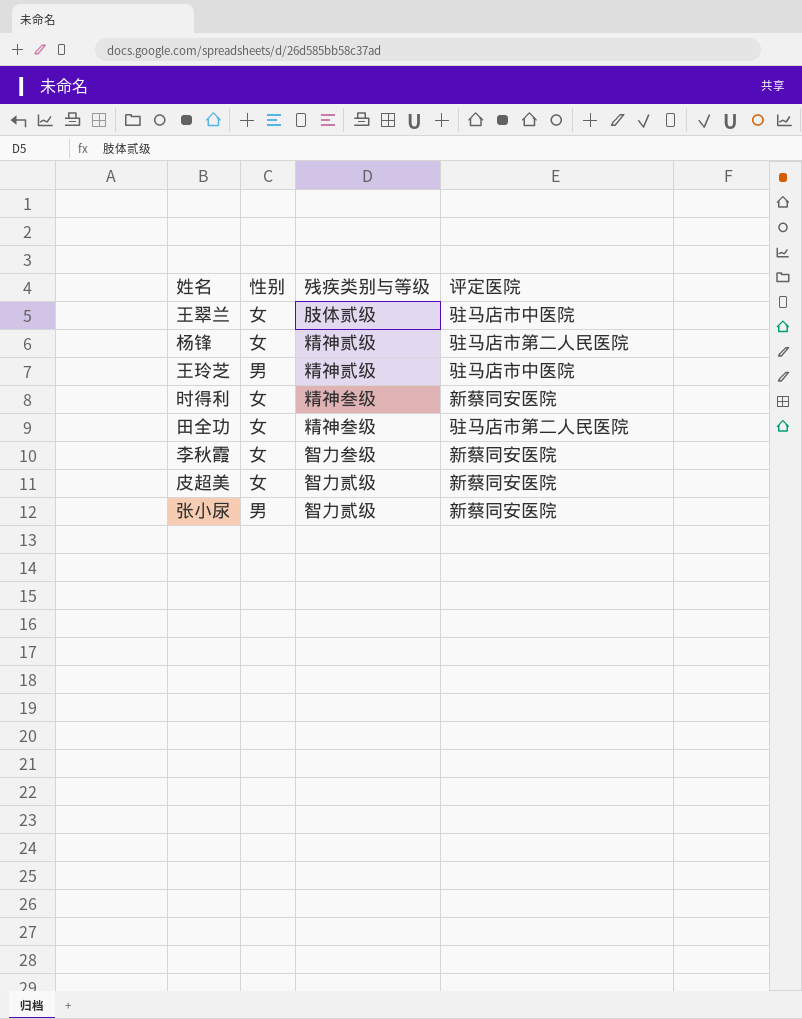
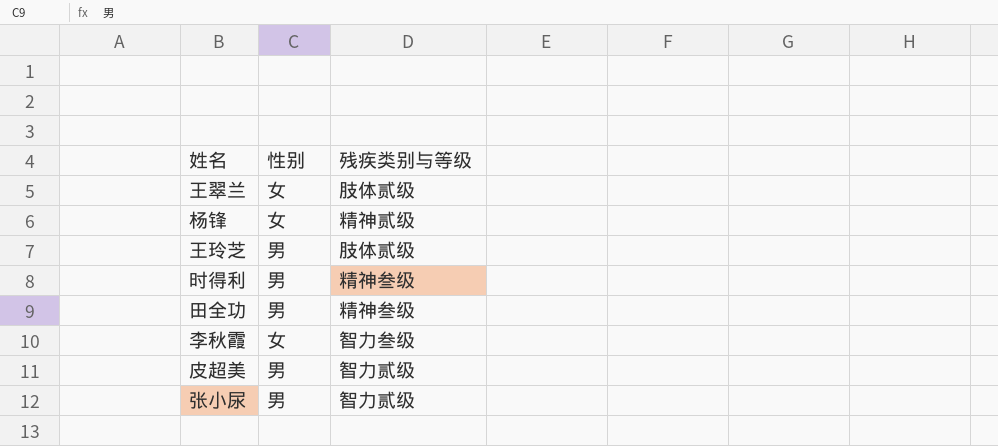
column 评定医院 | position: 4 -> none
王玲芝 | 残疾类别与等级: 精神贰级 -> 肢体贰级
时得利 | 性别: 女 -> 男
田全功 | 性别: 女 -> 男
皮超美 | 性别: 女 -> 男

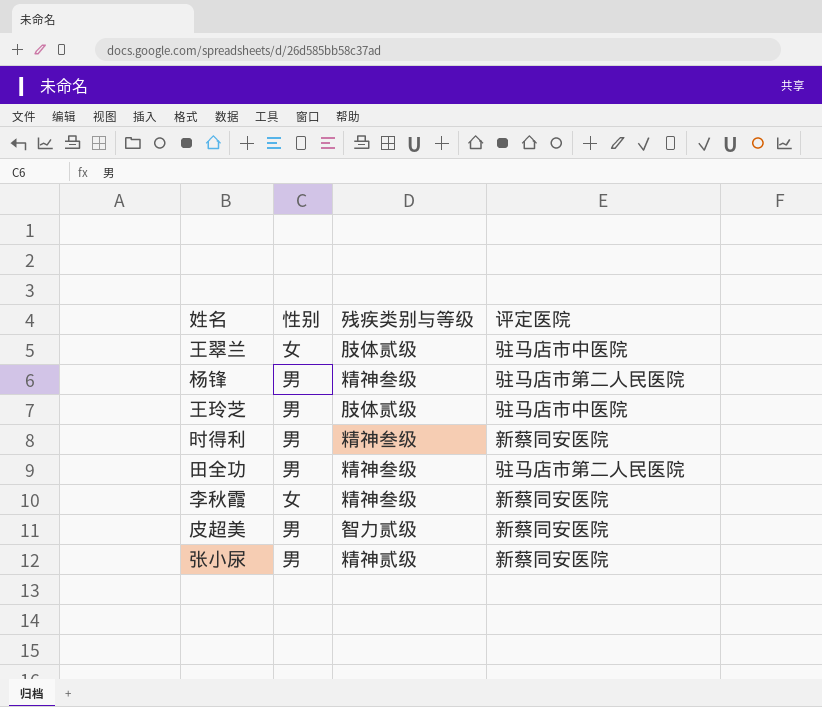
column 评定医院 | position: none -> 4
杨锋 | 性别: 女 -> 男
杨锋 | 残疾类别与等级: 精神贰级 -> 精神叁级
李秋霞 | 残疾类别与等级: 智力叁级 -> 精神叁级
张小尿 | 残疾类别与等级: 智力贰级 -> 精神贰级

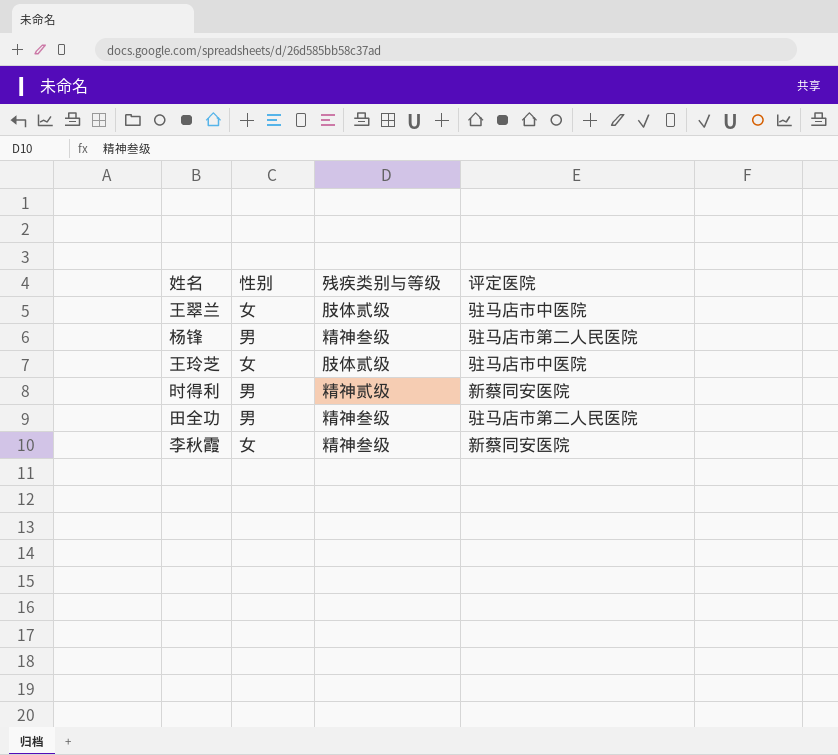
row 皮超美: 男 | 智力贰级 | 新蔡同安医院 -> none
row 张小尿: 男 | 精神贰级 | 新蔡同安医院 -> none
王玲芝 | 性别: 男 -> 女
时得利 | 残疾类别与等级: 精神叁级 -> 精神贰级

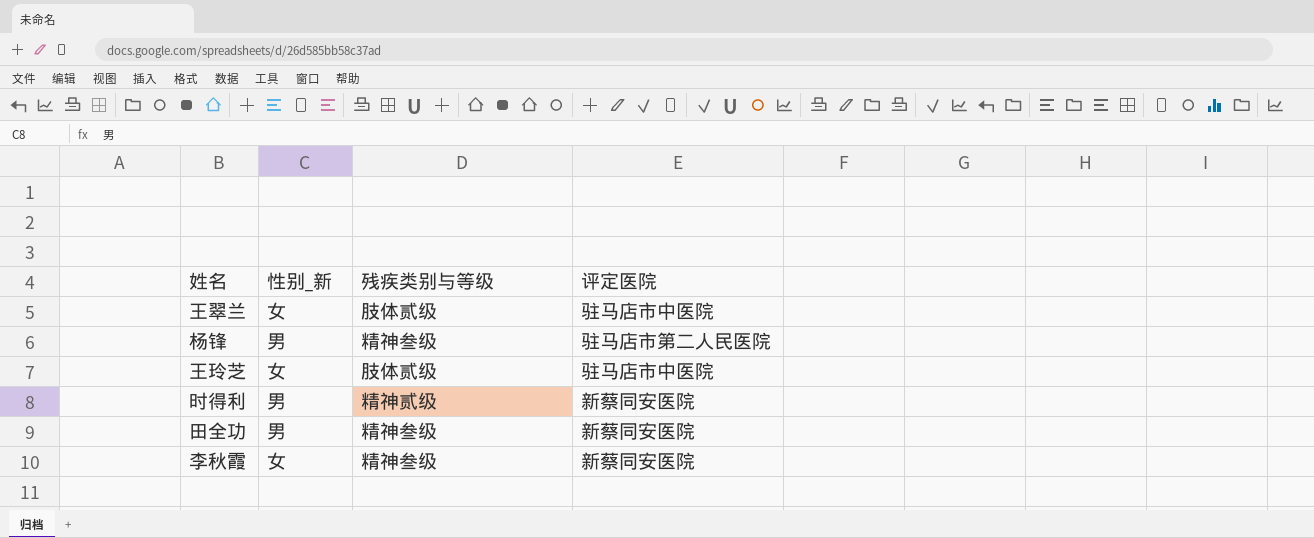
column name: 性别 -> 性别_新
田全功 | 评定医院: 驻马店市第二人民医院 -> 新蔡同安医院

